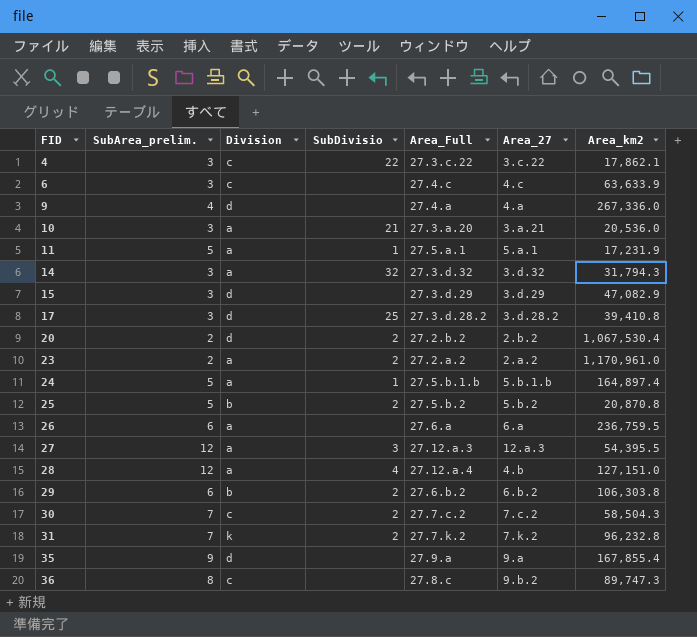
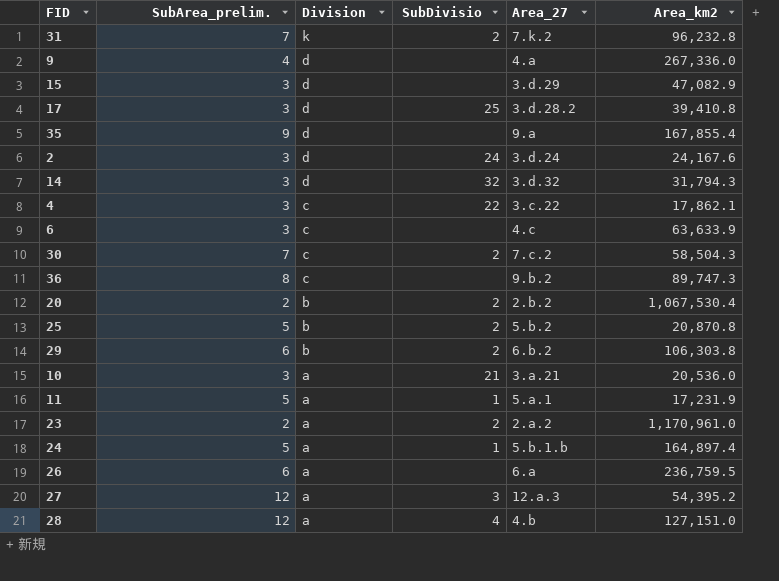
row order: FID ascending -> Division descending
column Area_Full | position: 5 -> none
row 2: none -> 3 | d | 24 | 3.d.24 | 24,167.6
14 | Division: a -> d
20 | Division: d -> b
27 | Area_km2: 54,395.5 -> 54,395.2

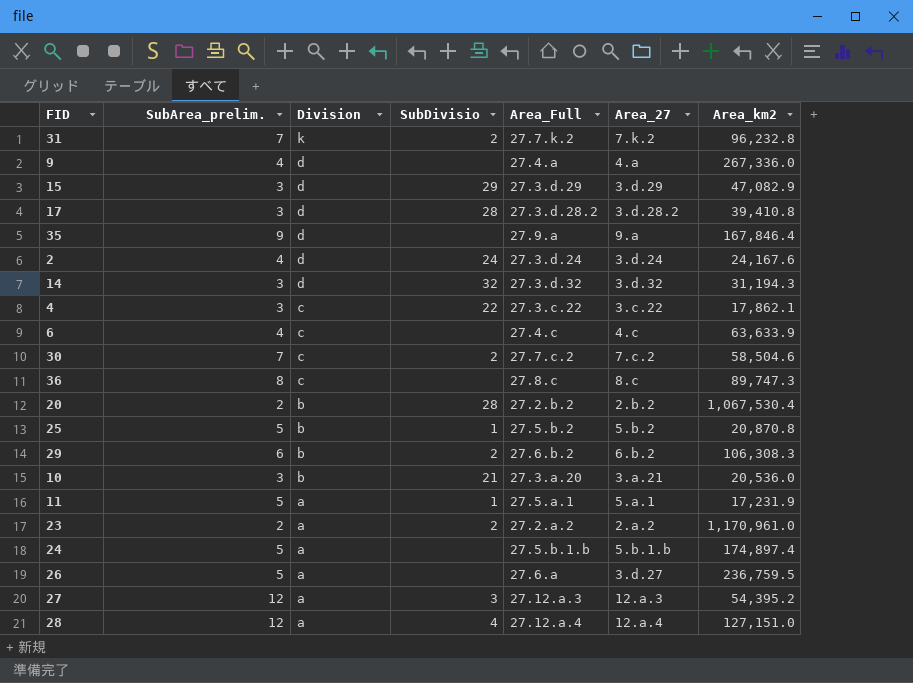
column Area_Full | position: none -> 5
15 | SubDivisio: none -> 29
17 | SubDivisio: 25 -> 28
35 | Area_km2: 167,855.4 -> 167,846.4
2 | SubArea_prelim.: 3 -> 4
14 | Area_km2: 31,794.3 -> 31,194.3
6 | SubArea_prelim.: 3 -> 4
30 | Area_km2: 58,504.3 -> 58,504.6
36 | Area_27: 9.b.2 -> 8.c
20 | SubDivisio: 2 -> 28
25 | SubDivisio: 2 -> 1
29 | Area_km2: 106,303.8 -> 106,308.3
10 | Division: a -> b
24 | SubDivisio: 1 -> none
24 | Area_km2: 164,897.4 -> 174,897.4
26 | SubArea_prelim.: 6 -> 5
26 | Area_27: 6.a -> 3.d.27
28 | Area_27: 4.b -> 12.a.4

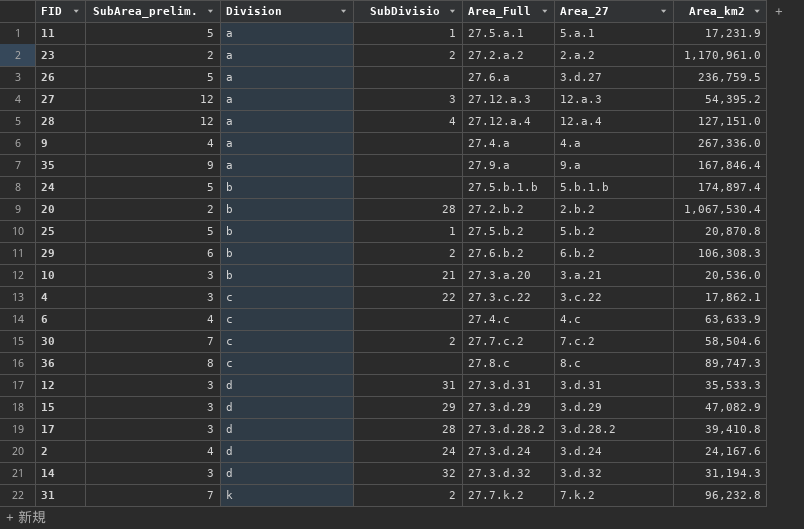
row order: Division descending -> Division ascending
9 | Division: d -> a
35 | Division: d -> a
24 | Division: a -> b
row 12: none -> 3 | d | 31 | 27.3.d.31 | 3.d.31 | 35,533.3

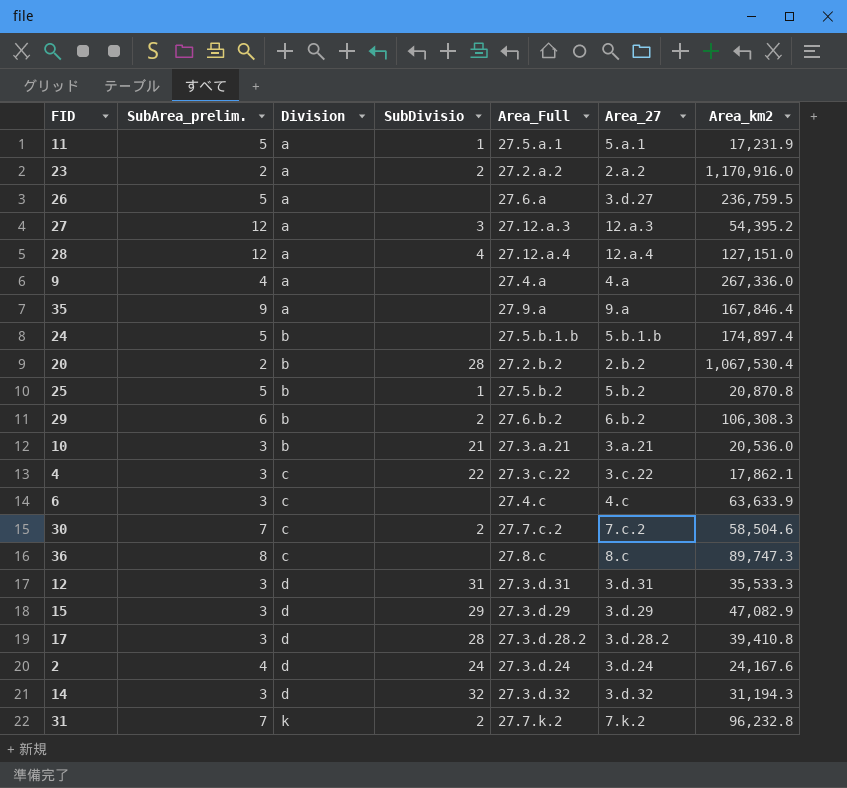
23 | Area_km2: 1,170,961.0 -> 1,170,916.0
10 | Area_Full: 27.3.a.20 -> 27.3.a.21
6 | SubArea_prelim.: 4 -> 3

